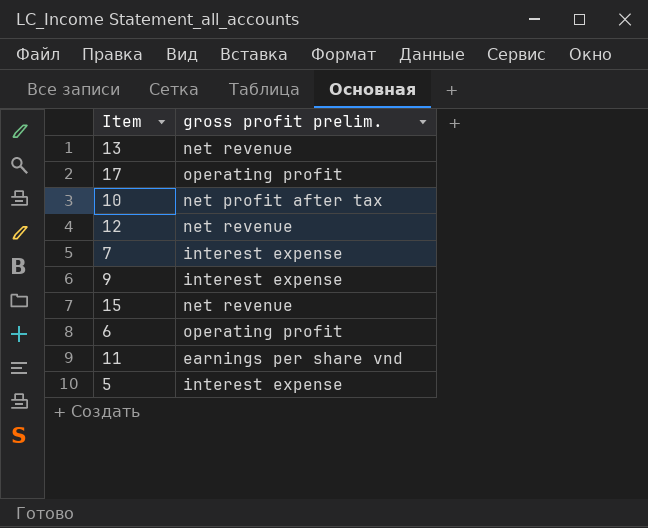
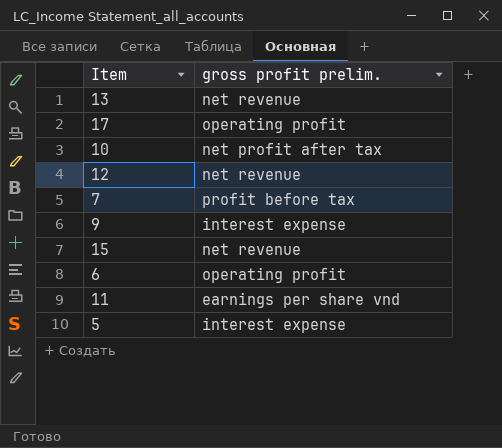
7 | gross profit prelim.: interest expense -> profit before tax

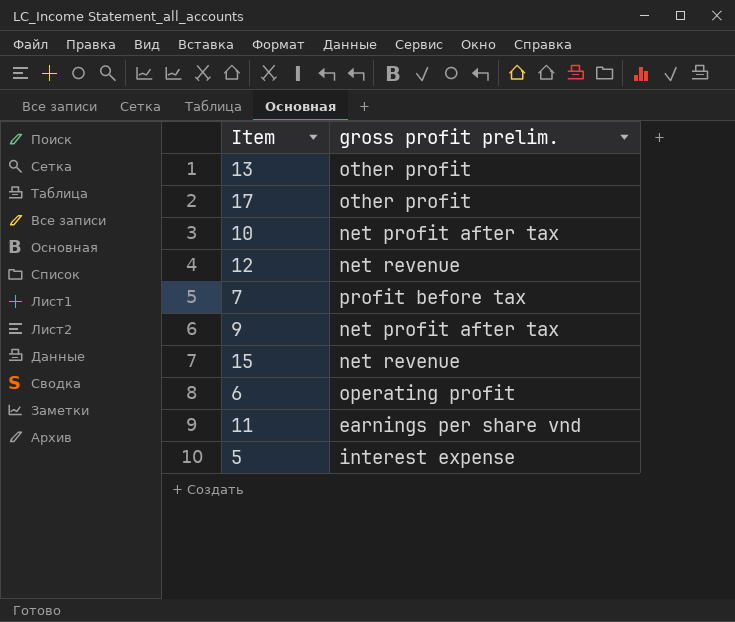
13 | gross profit prelim.: net revenue -> other profit
17 | gross profit prelim.: operating profit -> other profit
9 | gross profit prelim.: interest expense -> net profit after tax

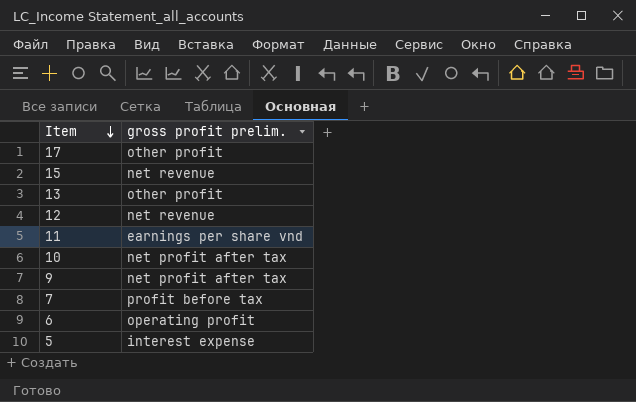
row order: none -> Item descending

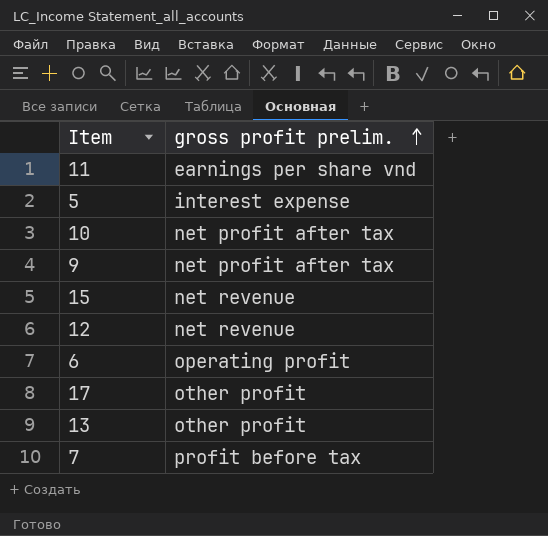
row order: Item descending -> gross profit prelim. ascending

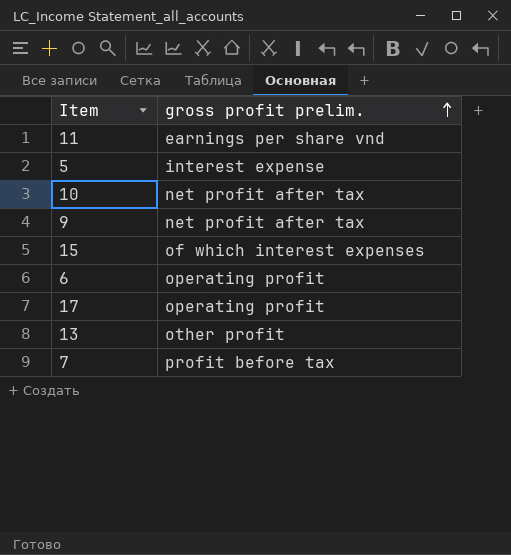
row 12: net revenue -> none
15 | gross profit prelim.: net revenue -> of which interest expenses
17 | gross profit prelim.: other profit -> operating profit

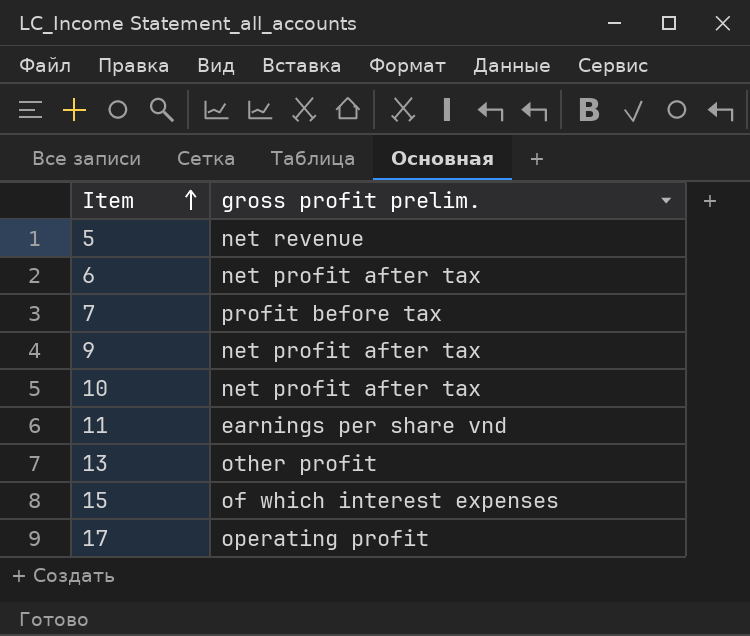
row order: gross profit prelim. ascending -> Item ascending
5 | gross profit prelim.: interest expense -> net revenue
6 | gross profit prelim.: operating profit -> net profit after tax

